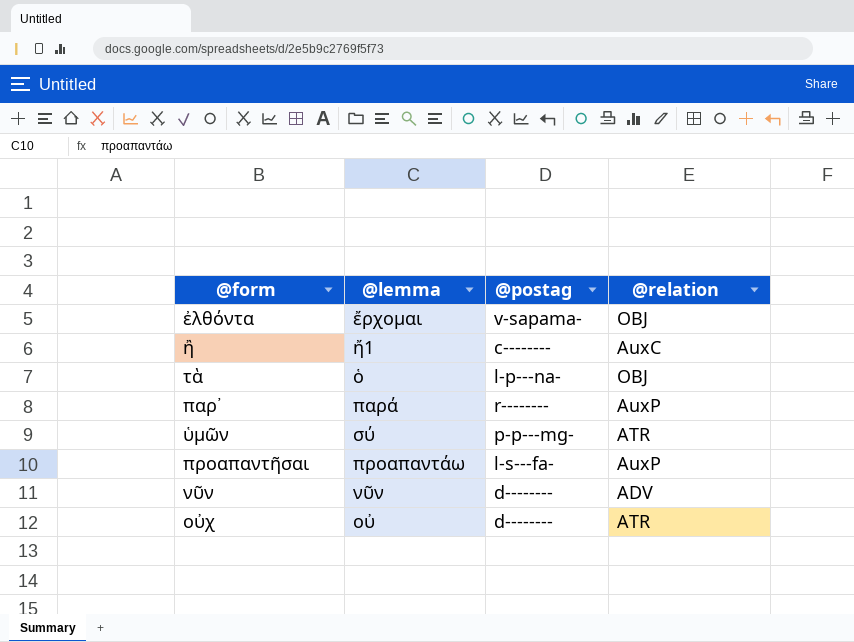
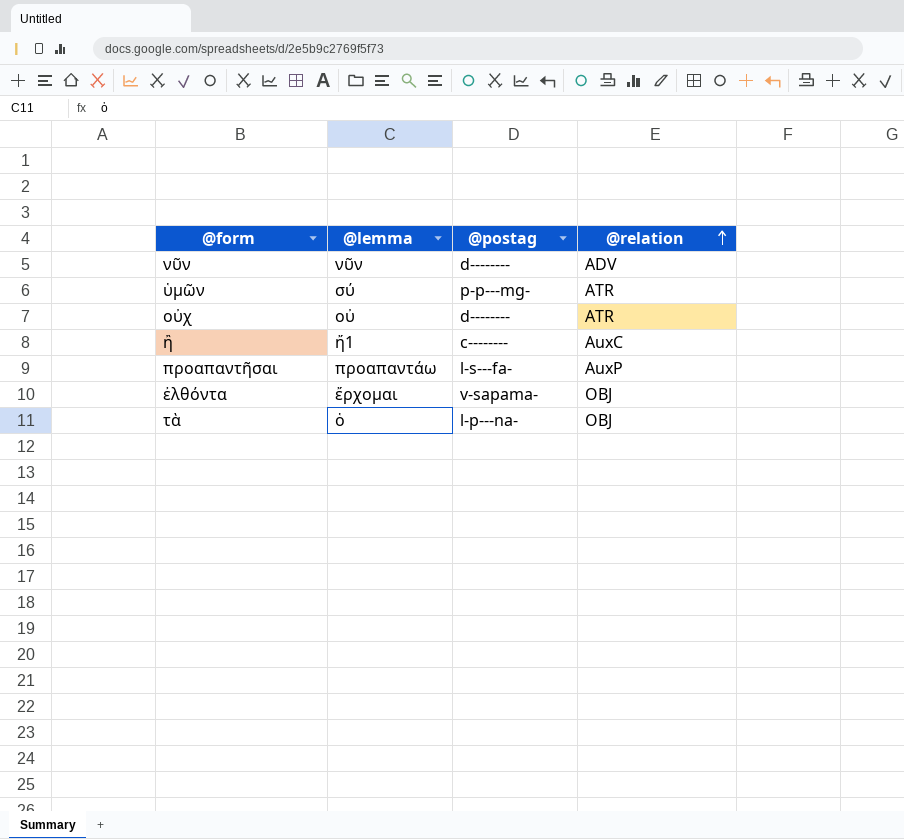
row order: none -> @relation ascending
row παρ᾽: παρά | r-------- | AuxP -> none

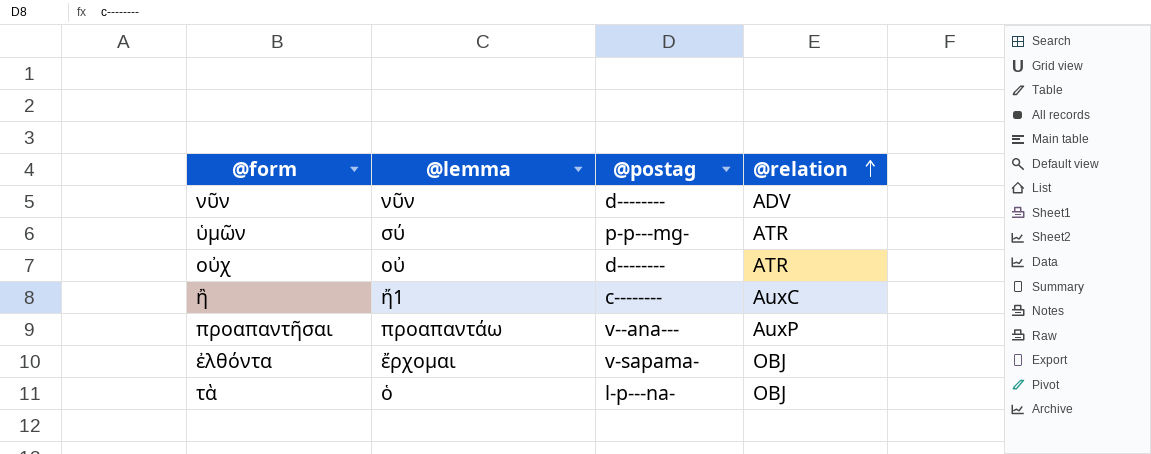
προαπαντῆσαι | @postag: l-s---fa- -> v--ana---

